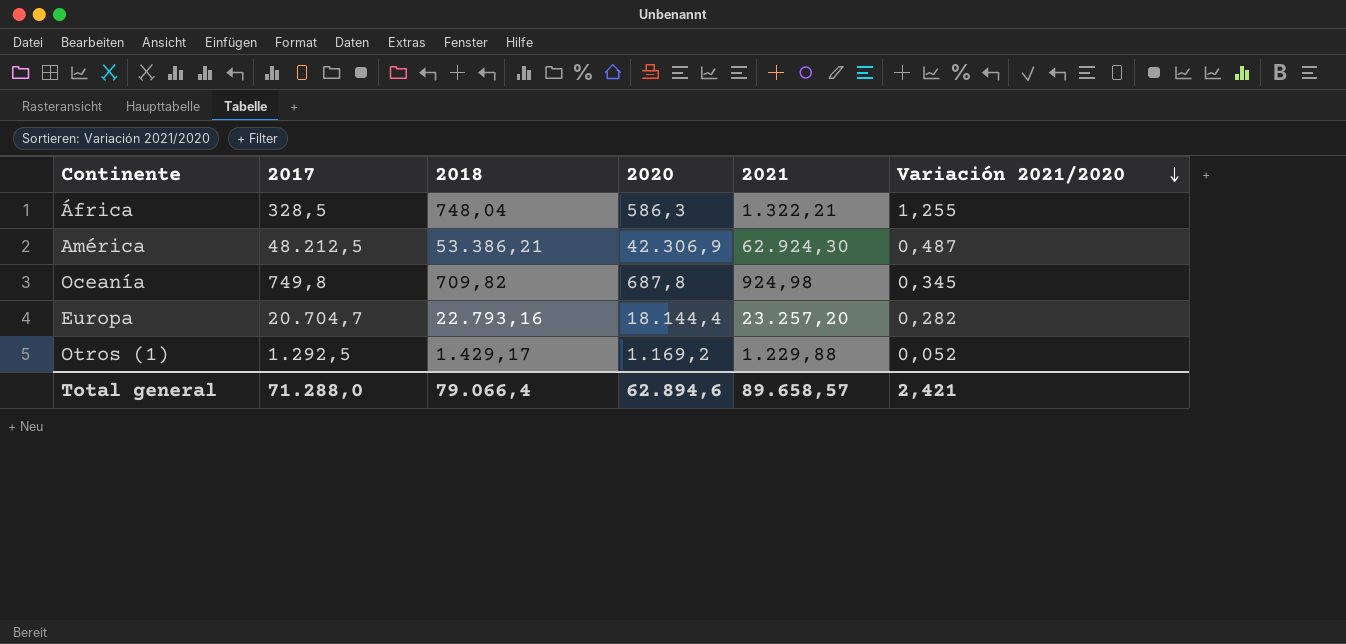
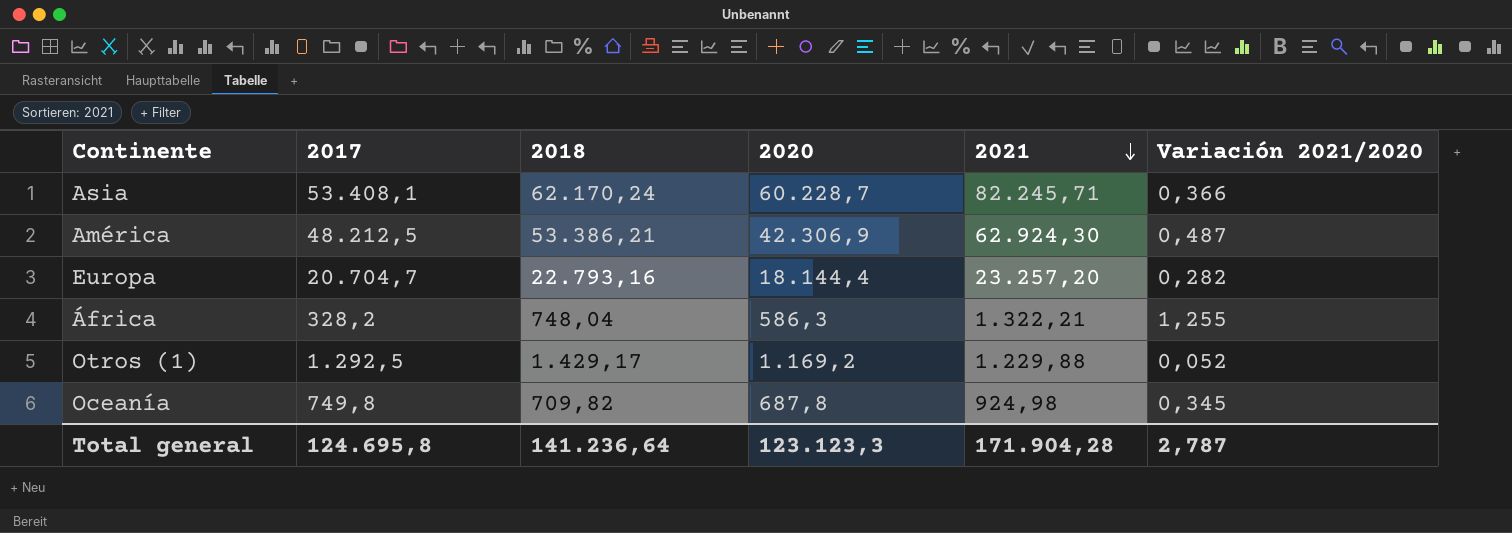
row order: Variación 2021/2020 descending -> 2021 descending
row Asia: none -> 53.408,1 | 62.170,24 | 60.228,7 | 82.245,71 | 0,366
África | 2017: 328,5 -> 328,2
Total general | 2017: 71.288,0 -> 124.695,8
Total general | 2018: 79.066,4 -> 141.236,64
Total general | 2020: 62.894,6 -> 123.123,3
Total general | 2021: 89.658,57 -> 171.904,28
Total general | Variación 2021/2020: 2,421 -> 2,787

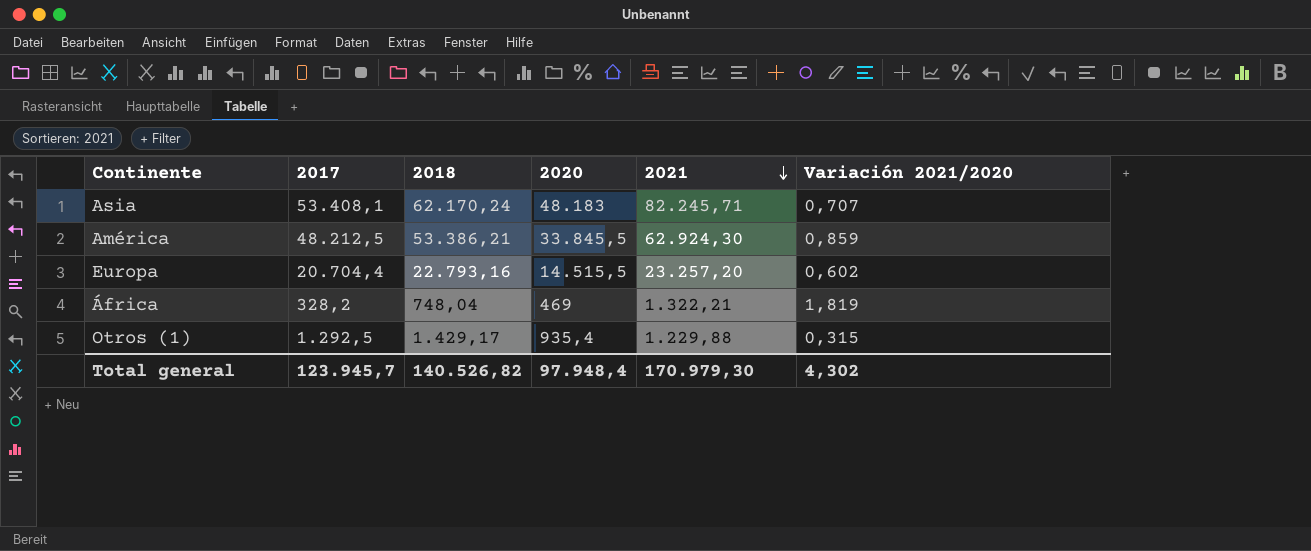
row Oceanía: 749,8 | 709,82 | 687,8 | 924,98 | 0,345 -> none
Asia | 2020: 60.228,7 -> 48.183
Asia | Variación 2021/2020: 0,366 -> 0,707
América | 2020: 42.306,9 -> 33.845,5
América | Variación 2021/2020: 0,487 -> 0,859
Europa | 2017: 20.704,7 -> 20.704,4
Europa | 2020: 18.144,4 -> 14.515,5
Europa | Variación 2021/2020: 0,282 -> 0,602
África | 2020: 586,3 -> 469
África | Variación 2021/2020: 1,255 -> 1,819
Otros (1) | 2020: 1.169,2 -> 935,4
Otros (1) | Variación 2021/2020: 0,052 -> 0,315
Total general | 2017: 124.695,8 -> 123.945,7
Total general | 2018: 141.236,64 -> 140.526,82
Total general | 2020: 123.123,3 -> 97.948,4
Total general | 2021: 171.904,28 -> 170.979,30
Total general | Variación 2021/2020: 2,787 -> 4,302

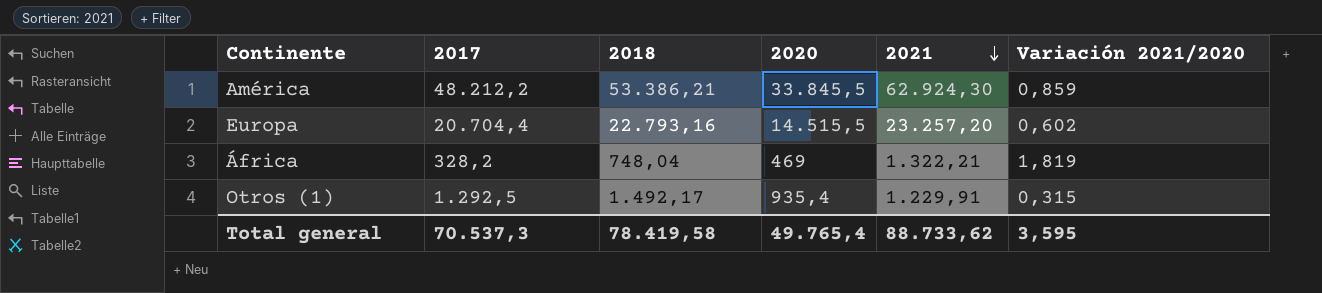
row Asia: 53.408,1 | 62.170,24 | 48.183 | 82.245,71 | 0,707 -> none
América | 2017: 48.212,5 -> 48.212,2
Otros (1) | 2018: 1.429,17 -> 1.492,17
Otros (1) | 2021: 1.229,88 -> 1.229,91
Total general | 2017: 123.945,7 -> 70.537,3
Total general | 2018: 140.526,82 -> 78.419,58
Total general | 2020: 97.948,4 -> 49.765,4
Total general | 2021: 170.979,30 -> 88.733,62
Total general | Variación 2021/2020: 4,302 -> 3,595

